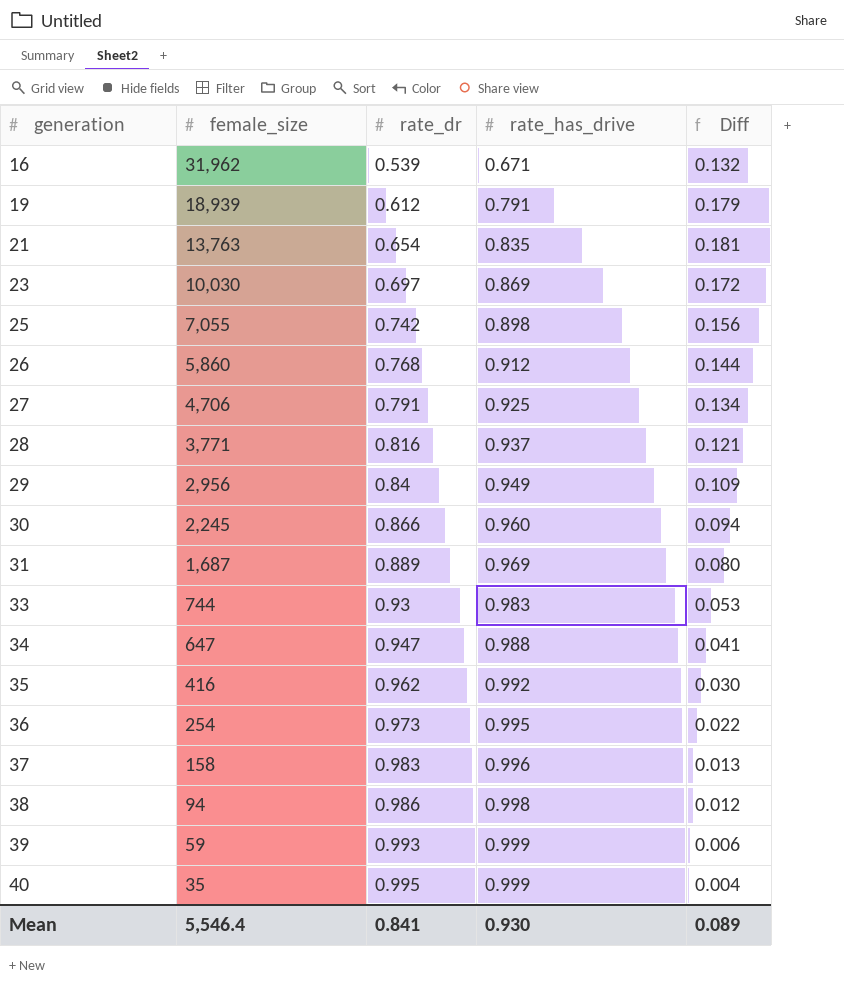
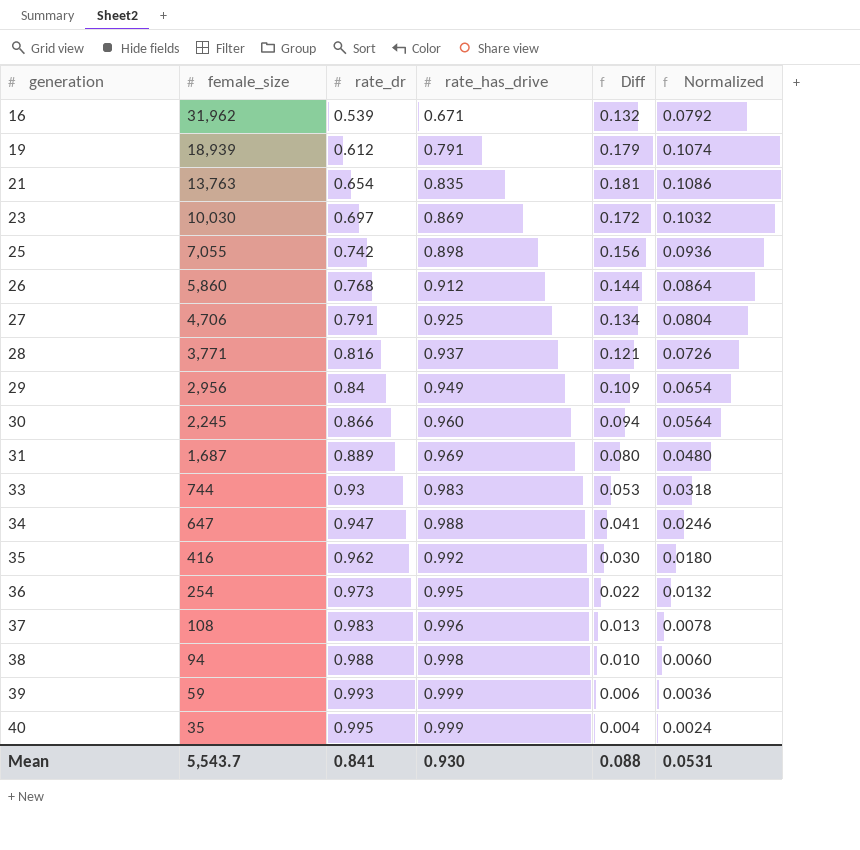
column Normalized | formula: none -> [Diff] * 0.6
37 | female_size: 158 -> 108
38 | rate_dr: 0.986 -> 0.988
38 | Diff: 0.012 -> 0.010
Mean | female_size: 5,546.4 -> 5,543.7
Mean | Diff: 0.089 -> 0.088

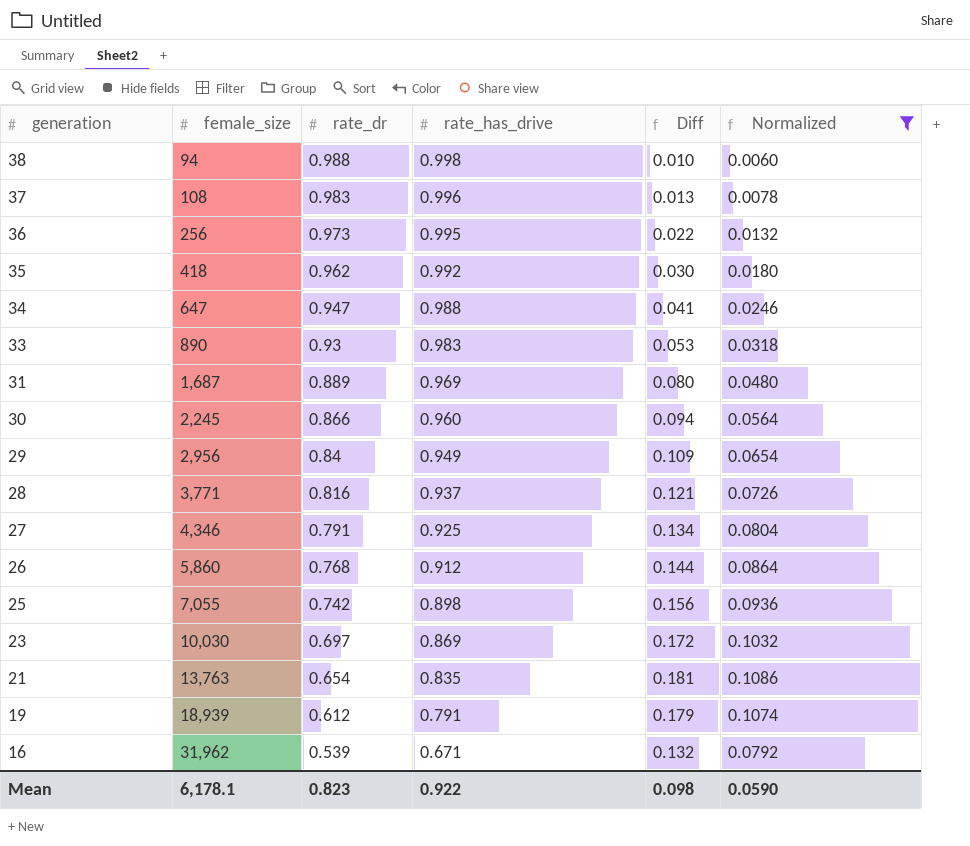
filter: none -> Normalized >= 0.0060
row order: generation ascending -> generation descending
36 | female_size: 254 -> 256
35 | female_size: 416 -> 418
33 | female_size: 744 -> 890
27 | female_size: 4,706 -> 4,346
Mean | female_size: 5,543.7 -> 6,178.1
Mean | rate_dr: 0.841 -> 0.823
Mean | rate_has_drive: 0.930 -> 0.922
Mean | Diff: 0.088 -> 0.098
Mean | Normalized: 0.0531 -> 0.0590

